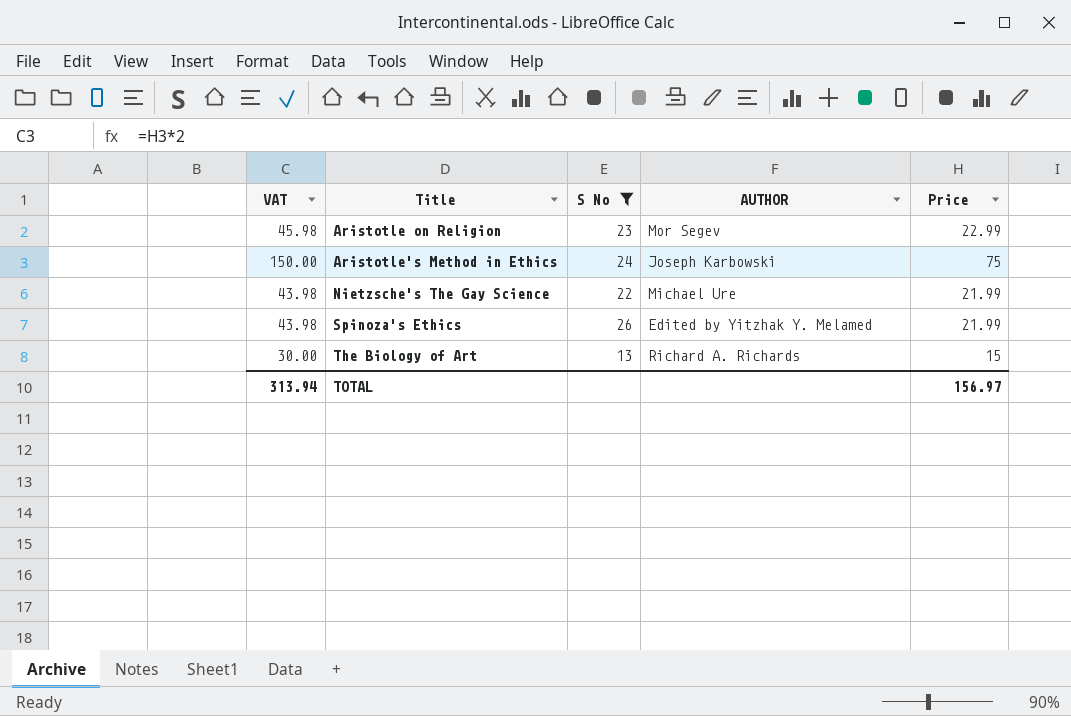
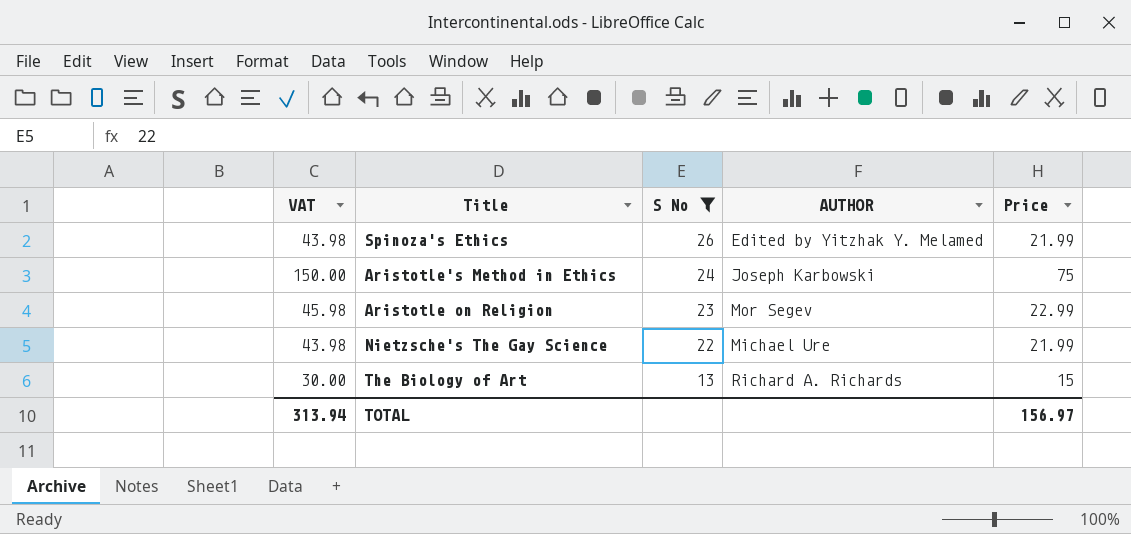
row order: Title ascending -> S No descending

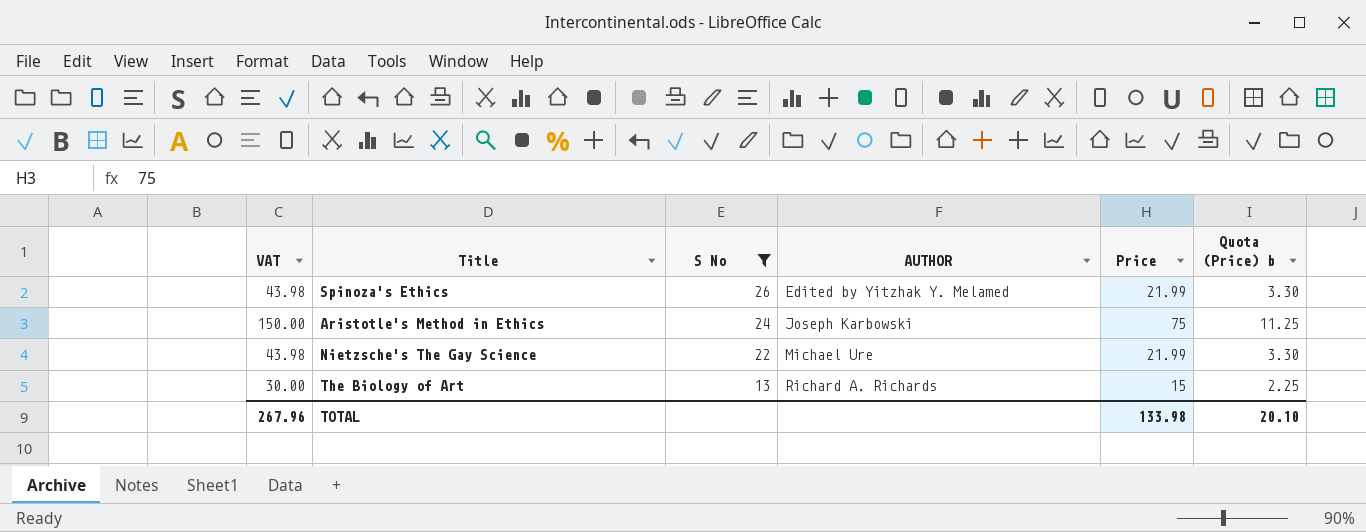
column Quota (Price) b | formula: none -> [Price] * 0.15
row Aristotle on Religion: 45.98 | 23 | Mor Segev | 22.99 -> none
TOTAL | VAT: 313.94 -> 267.96
TOTAL | Price: 156.97 -> 133.98

